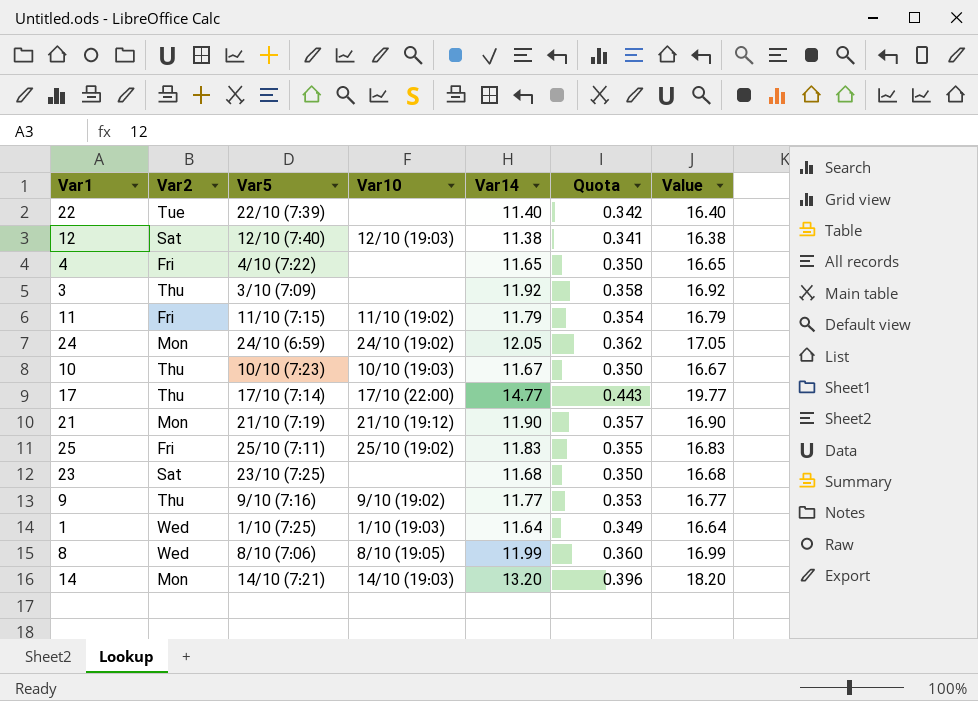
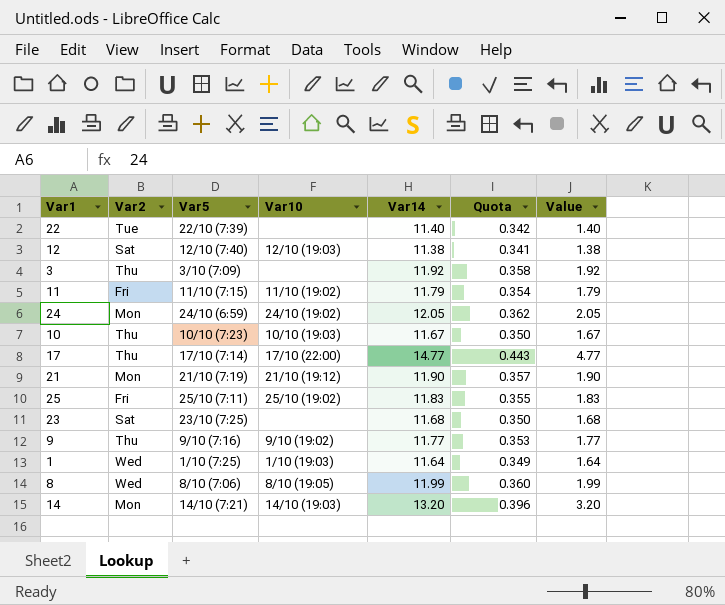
column Value | formula: [Var14] + 5 -> [Var14] - 10
row 4: Fri | 4/10 (7:22) | none | 11.65 | 0.350 | 16.65 -> none

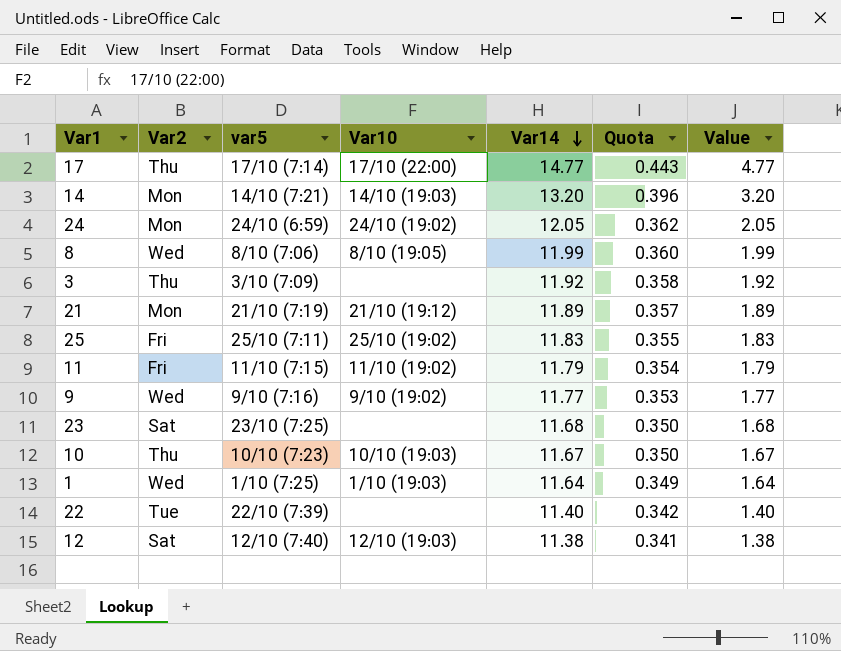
row order: none -> Var14 descending
column name: Var5 -> var5
21 | Var14: 11.90 -> 11.89
21 | Value: 1.90 -> 1.89
9 | Var2: Thu -> Wed

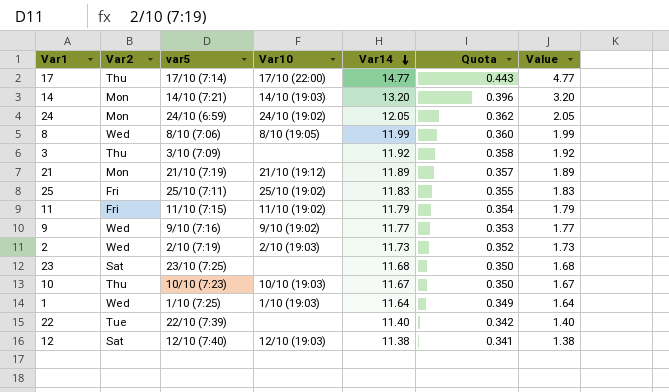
row 2: none -> Wed | 2/10 (7:19) | 2/10 (19:03) | 11.73 | 0.352 | 1.73

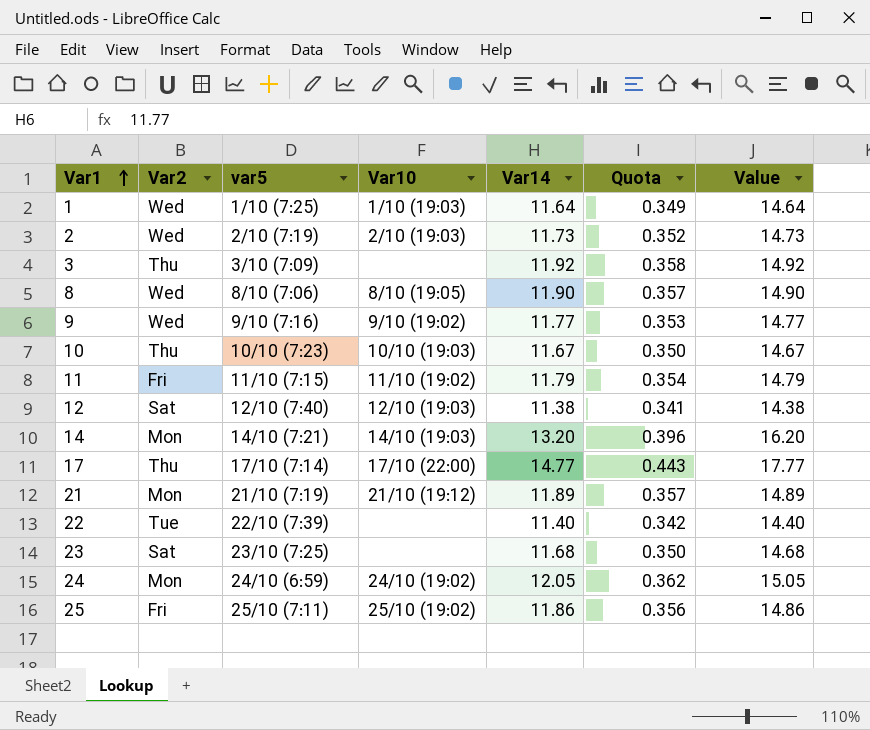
row order: Var14 descending -> Var1 ascending
column Value | formula: [Var14] - 10 -> [Var14] + 3
8 | Var14: 11.99 -> 11.90
8 | Quota: 0.360 -> 0.357
25 | Var14: 11.83 -> 11.86
25 | Quota: 0.355 -> 0.356

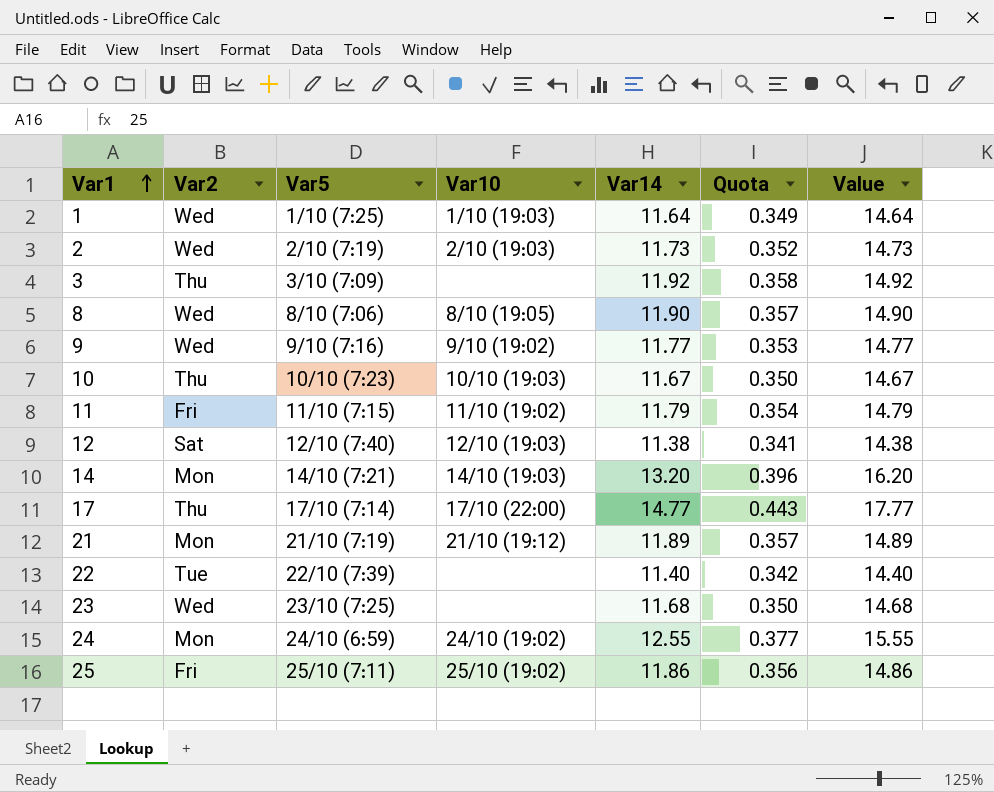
column name: var5 -> Var5
23 | Var2: Sat -> Wed
24 | Var14: 12.05 -> 12.55
24 | Quota: 0.362 -> 0.377
24 | Value: 15.05 -> 15.55

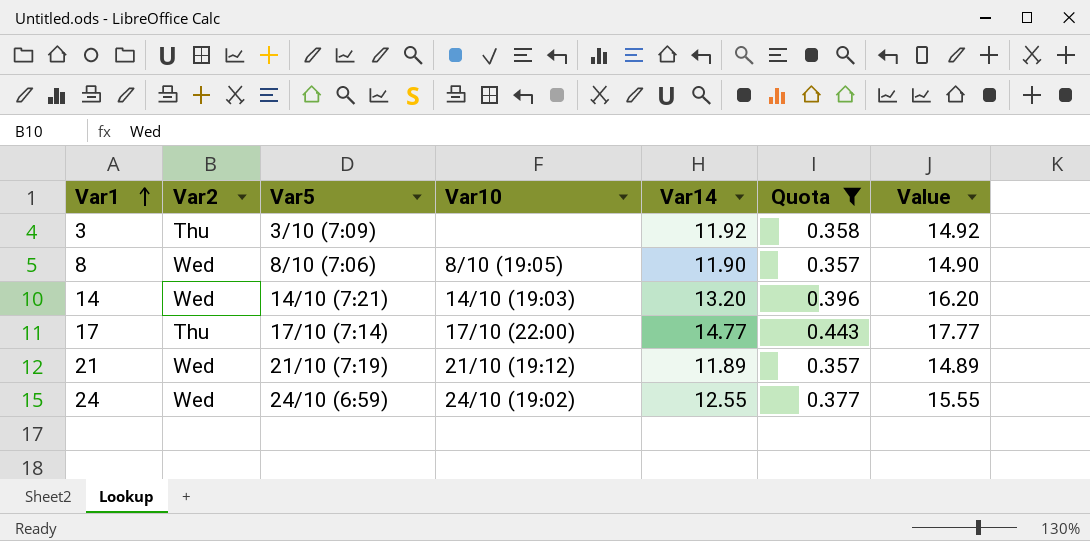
filter: none -> Quota >= 0.357
14 | Var2: Mon -> Wed
21 | Var2: Mon -> Wed
24 | Var2: Mon -> Wed

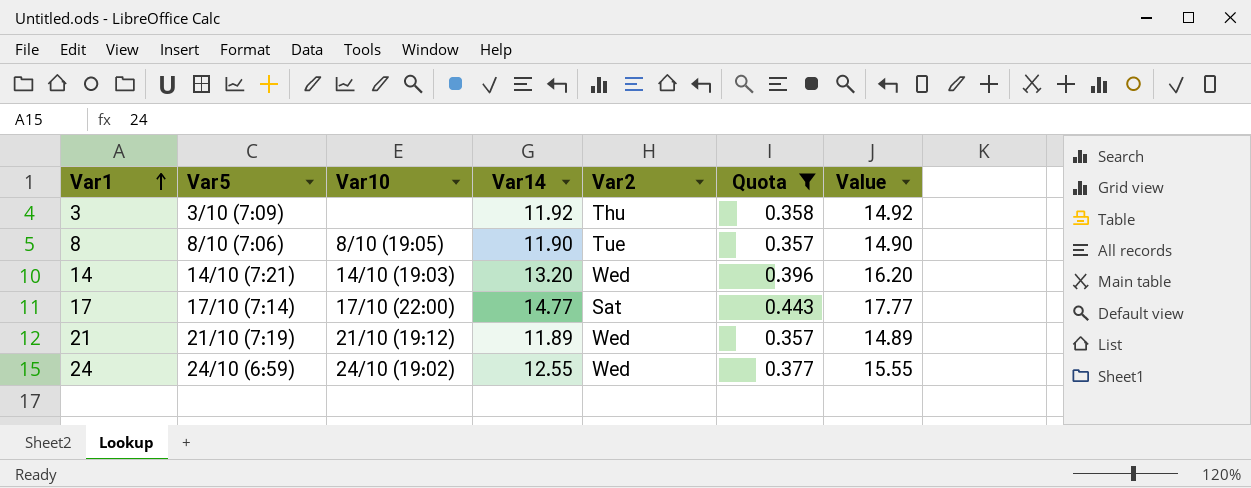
column Var2 | position: 2 -> 5
8 | Var2: Wed -> Tue
17 | Var2: Thu -> Sat

